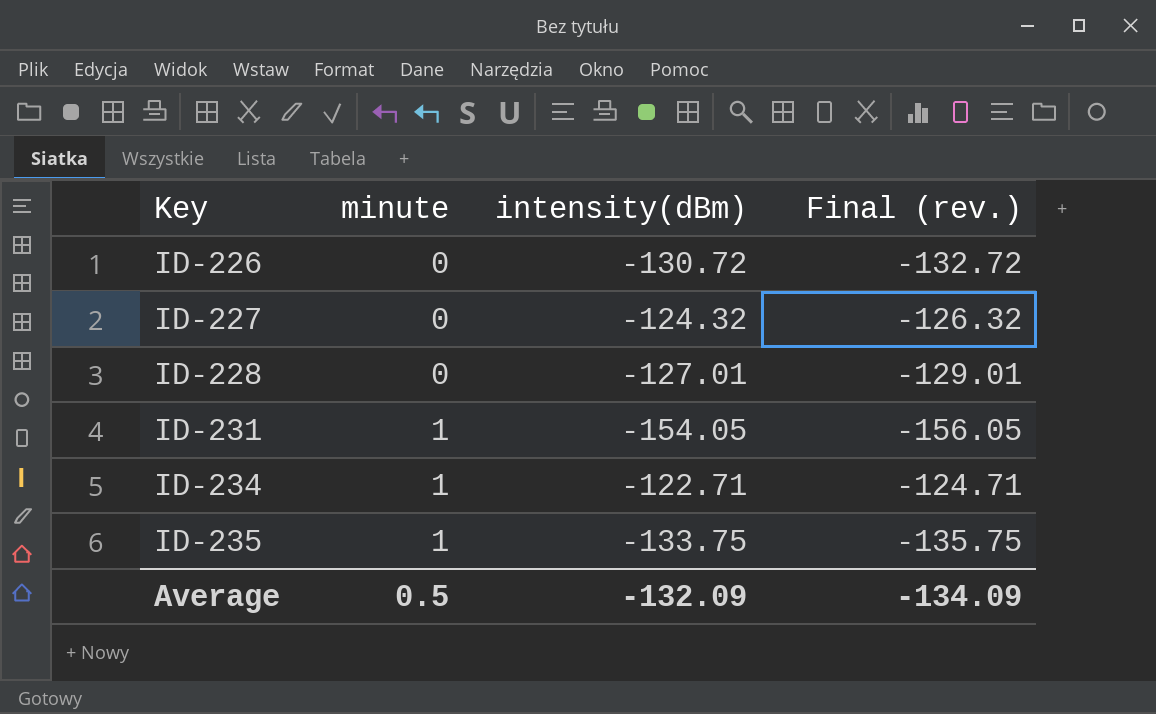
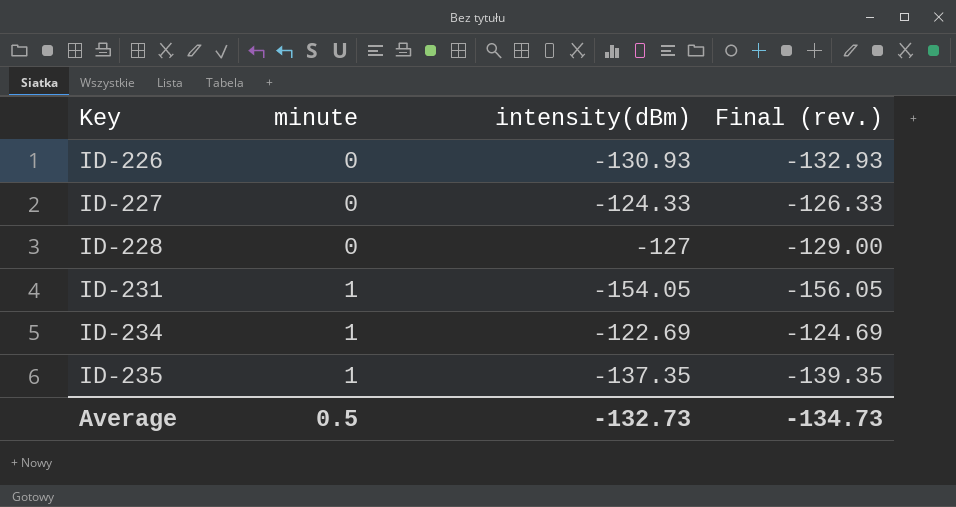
ID-226 | intensity(dBm): -130.72 -> -130.93
ID-226 | Final (rev.): -132.72 -> -132.93
ID-227 | intensity(dBm): -124.32 -> -124.33
ID-227 | Final (rev.): -126.32 -> -126.33
ID-228 | intensity(dBm): -127.01 -> -127
ID-228 | Final (rev.): -129.01 -> -129.00
ID-234 | intensity(dBm): -122.71 -> -122.69
ID-234 | Final (rev.): -124.71 -> -124.69
ID-235 | intensity(dBm): -133.75 -> -137.35
ID-235 | Final (rev.): -135.75 -> -139.35
Average | intensity(dBm): -132.09 -> -132.73
Average | Final (rev.): -134.09 -> -134.73

